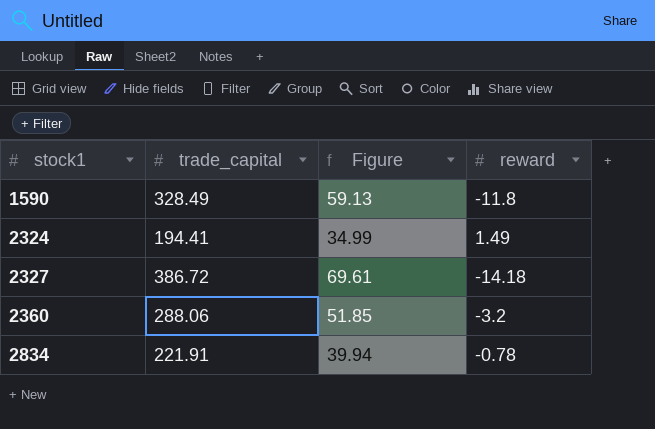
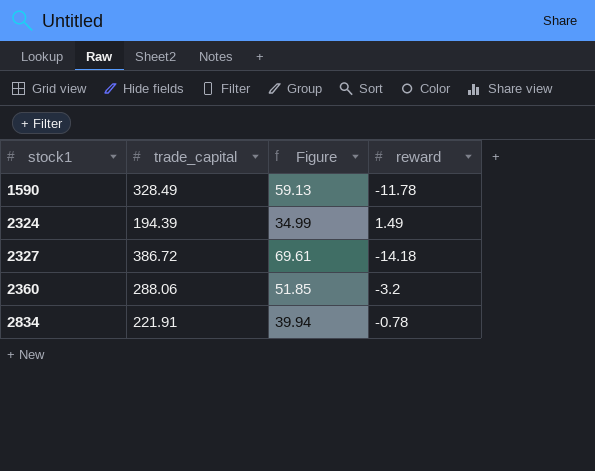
1590 | reward: -11.8 -> -11.78
2324 | trade_capital: 194.41 -> 194.39

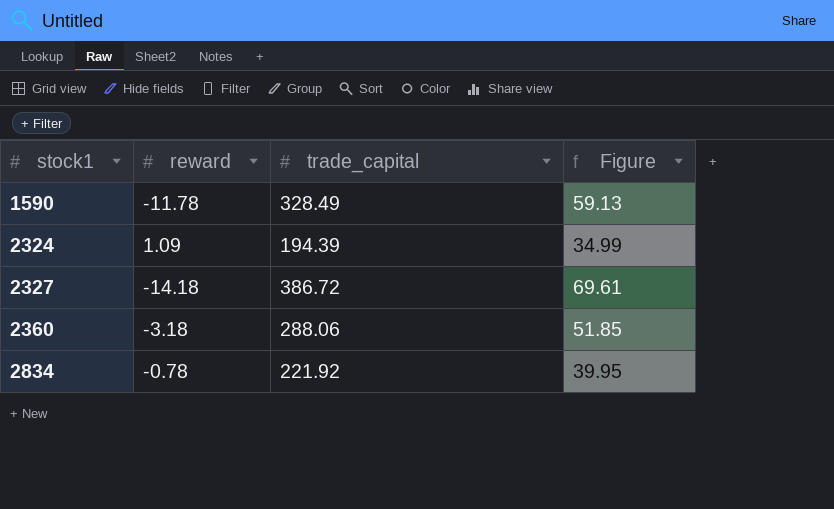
column reward | position: 4 -> 2
2324 | reward: 1.49 -> 1.09
2360 | reward: -3.2 -> -3.18
2834 | trade_capital: 221.91 -> 221.92
2834 | Figure: 39.94 -> 39.95

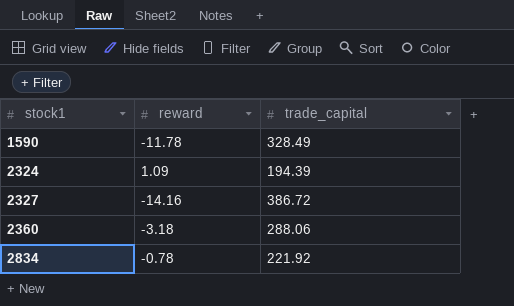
column Figure | formula: [trade_capital] * 0.18 -> none
2327 | reward: -14.18 -> -14.16

